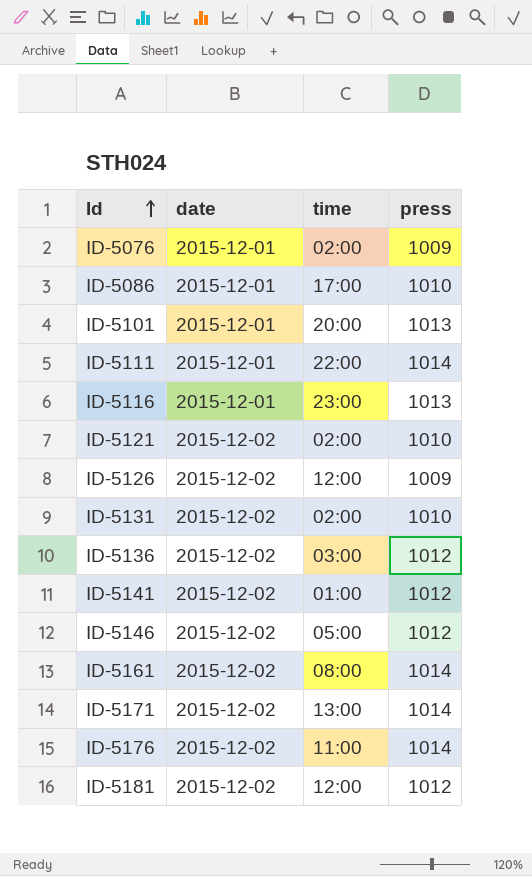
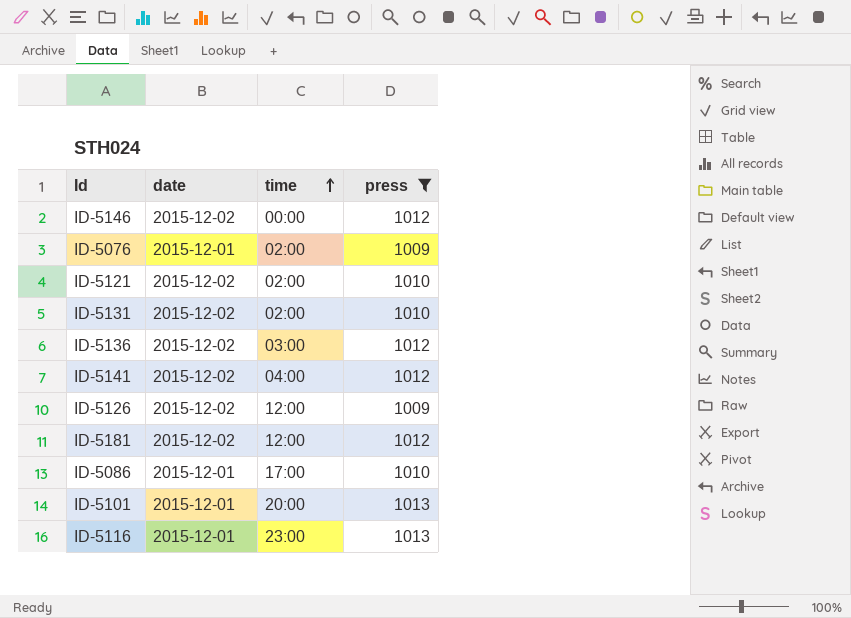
filter: none -> press != 1014
row order: Id ascending -> time ascending
ID-5146 | time: 05:00 -> 00:00
ID-5141 | time: 01:00 -> 04:00

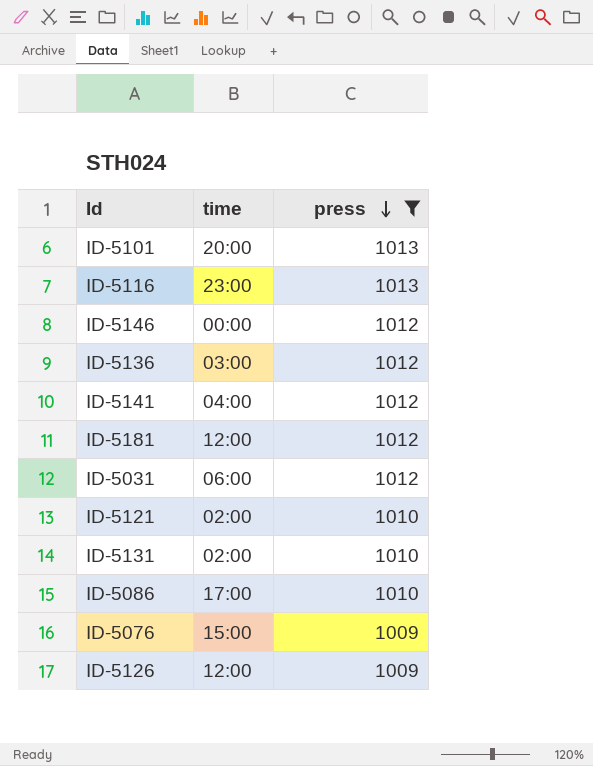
row order: time ascending -> press descending
column date | position: 2 -> none
row ID-5031: none -> 06:00 | 1012
ID-5076 | time: 02:00 -> 15:00

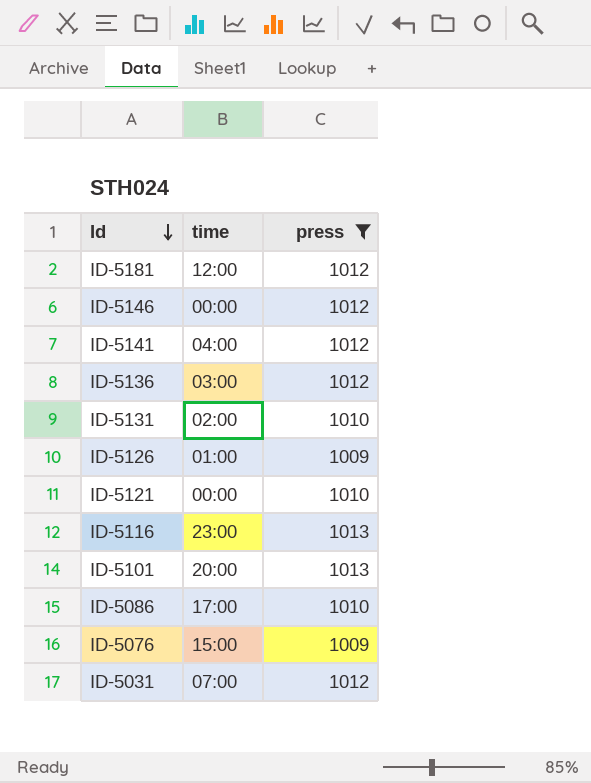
row order: press descending -> Id descending
ID-5126 | time: 12:00 -> 01:00
ID-5121 | time: 02:00 -> 00:00
ID-5031 | time: 06:00 -> 07:00

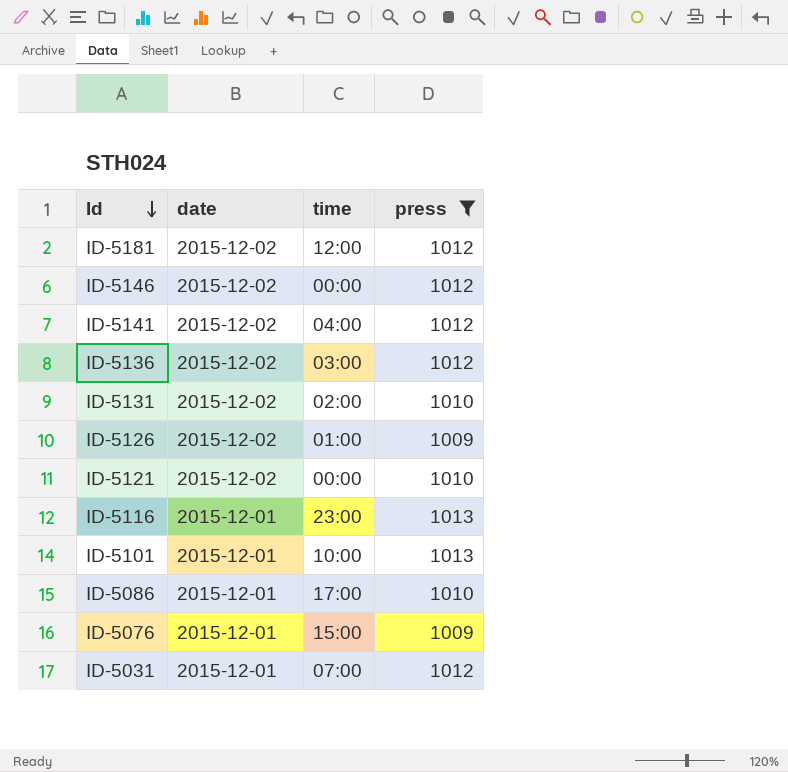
column date | position: none -> 2
ID-5101 | time: 20:00 -> 10:00

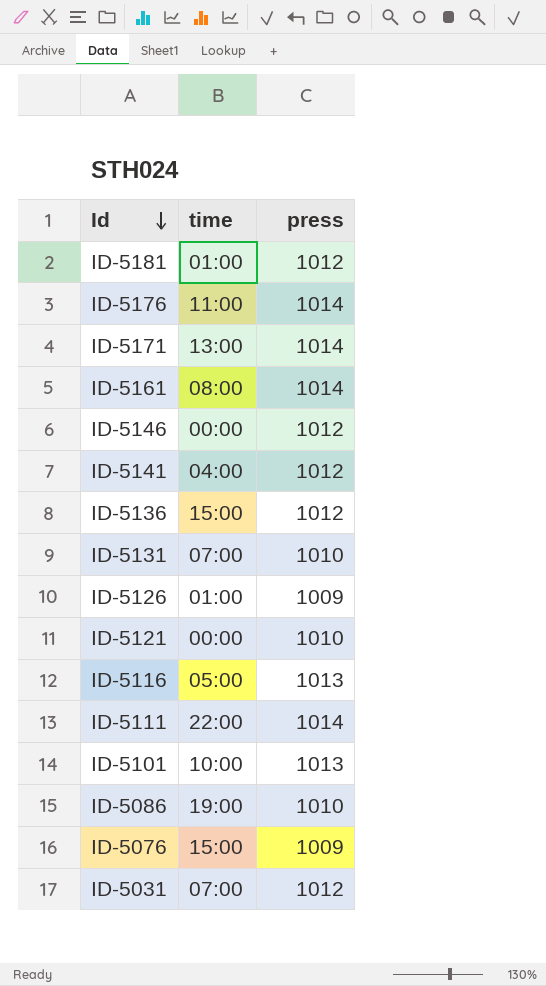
filter: press != 1014 -> none
column date | position: 2 -> none
ID-5181 | time: 12:00 -> 01:00
ID-5136 | time: 03:00 -> 15:00
ID-5131 | time: 02:00 -> 07:00
ID-5116 | time: 23:00 -> 05:00
ID-5086 | time: 17:00 -> 19:00

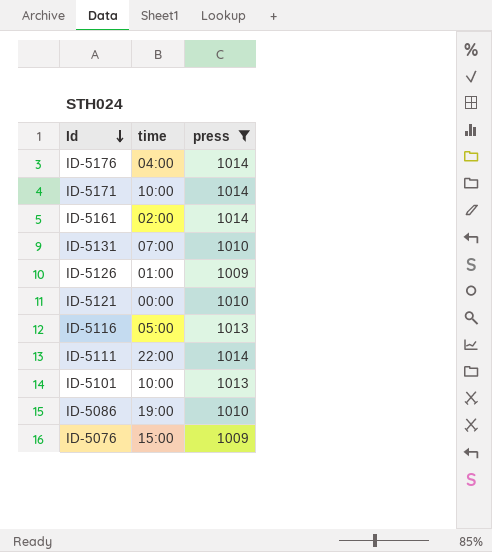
filter: none -> press != 1012
ID-5176 | time: 11:00 -> 04:00
ID-5171 | time: 13:00 -> 10:00
ID-5161 | time: 08:00 -> 02:00

